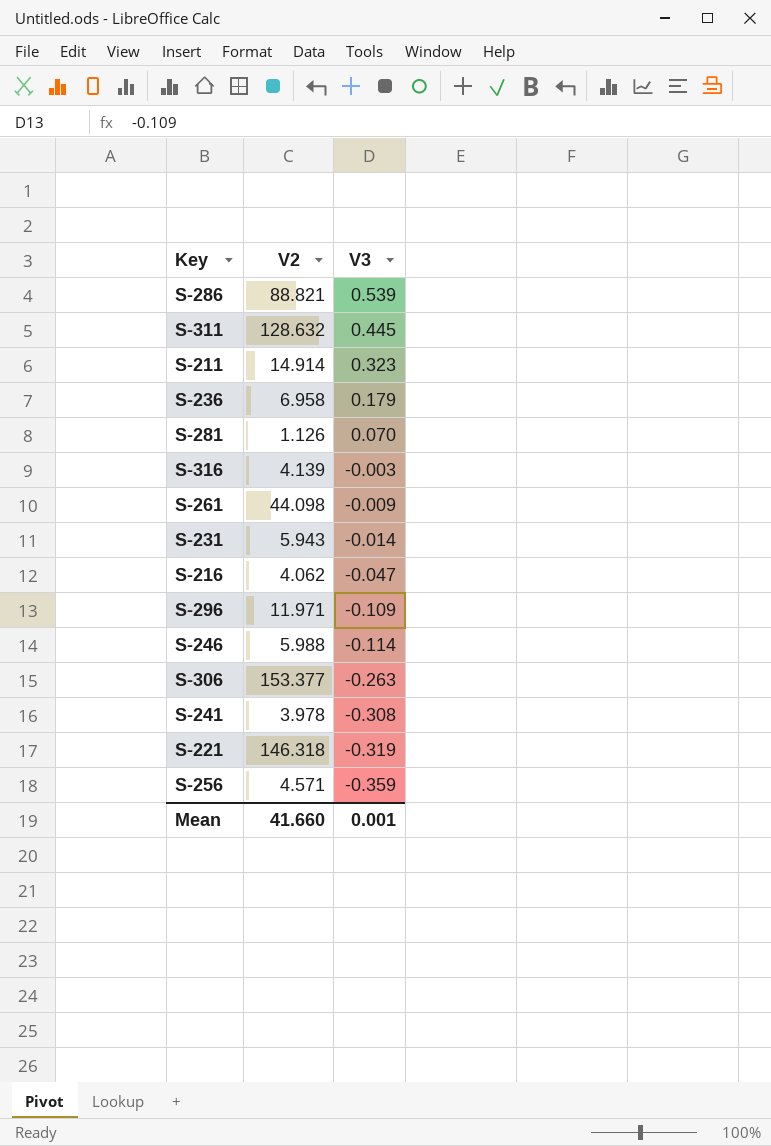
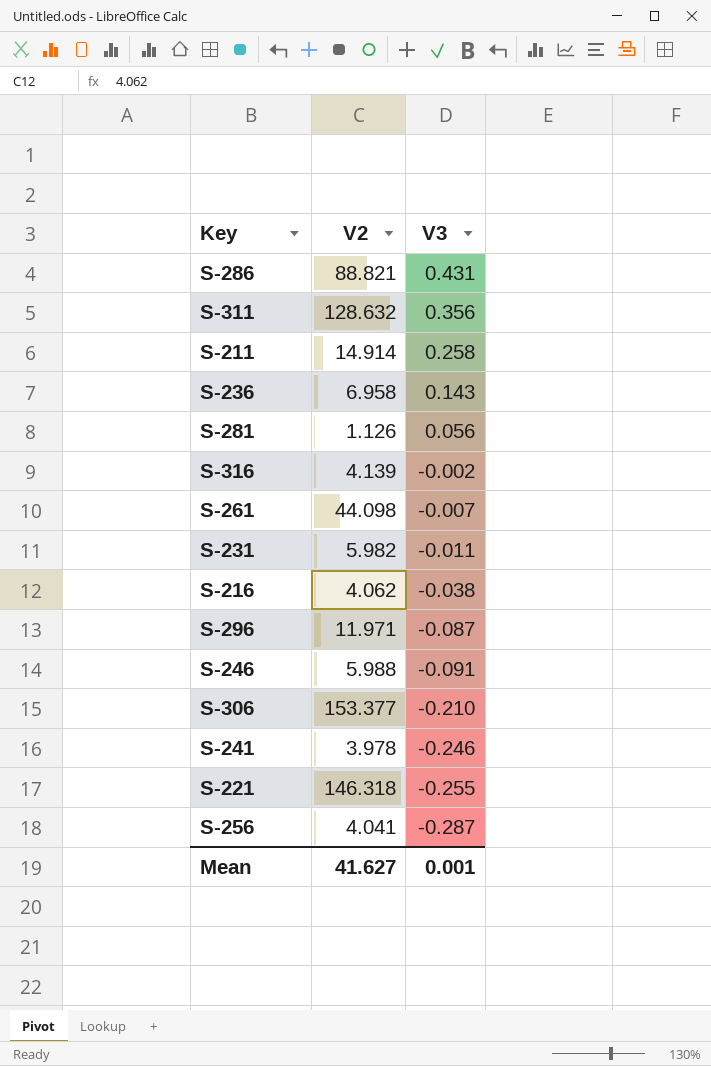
S-286 | V3: 0.539 -> 0.431
S-311 | V3: 0.445 -> 0.356
S-211 | V3: 0.323 -> 0.258
S-236 | V3: 0.179 -> 0.143
S-281 | V3: 0.070 -> 0.056
S-316 | V3: -0.003 -> -0.002
S-261 | V3: -0.009 -> -0.007
S-231 | V2: 5.943 -> 5.982
S-231 | V3: -0.014 -> -0.011
S-216 | V3: -0.047 -> -0.038
S-296 | V3: -0.109 -> -0.087
S-246 | V3: -0.114 -> -0.091
S-306 | V3: -0.263 -> -0.210
S-241 | V3: -0.308 -> -0.246
S-221 | V3: -0.319 -> -0.255
S-256 | V2: 4.571 -> 4.041
S-256 | V3: -0.359 -> -0.287
Mean | V2: 41.660 -> 41.627

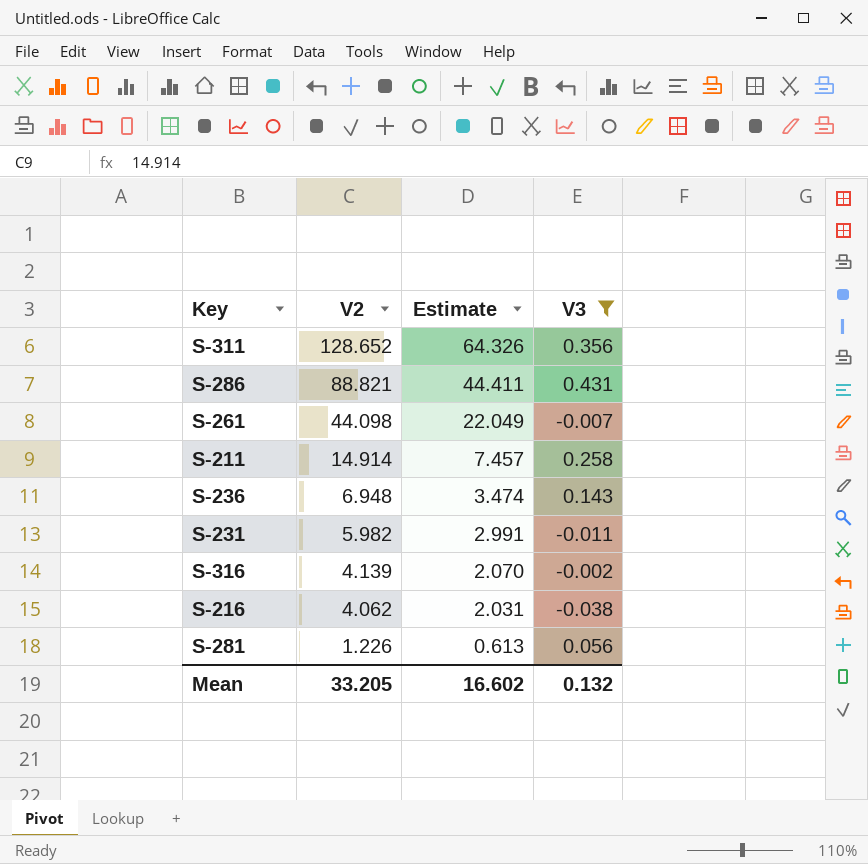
filter: none -> V3 >= -0.038
row order: V3 descending -> V2 descending
column Estimate | formula: none -> [V2] * 0.5
S-311 | V2: 128.632 -> 128.652
S-236 | V2: 6.958 -> 6.948
S-281 | V2: 1.126 -> 1.226
Mean | V2: 41.627 -> 33.205
Mean | V3: 0.001 -> 0.132

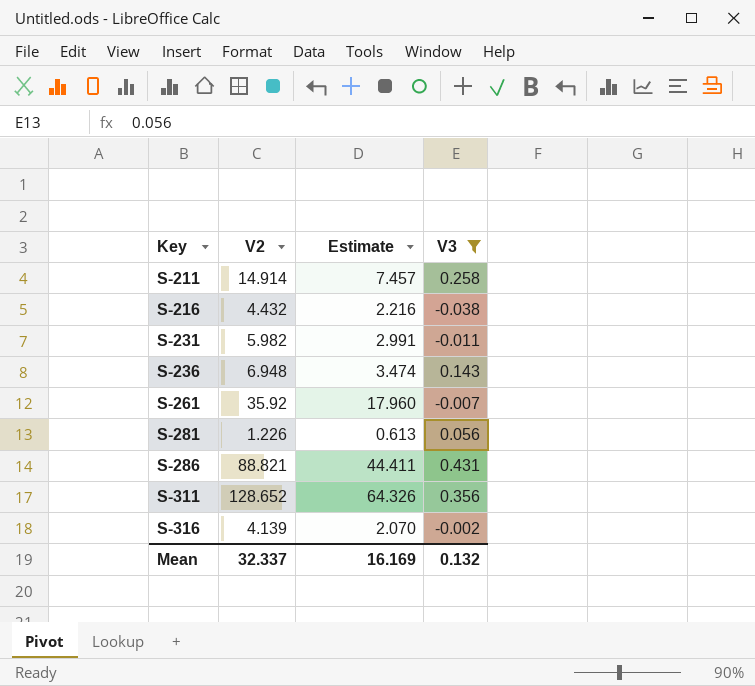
row order: V2 descending -> Key ascending
S-216 | V2: 4.062 -> 4.432
S-216 | Estimate: 2.031 -> 2.216
S-261 | V2: 44.098 -> 35.92
S-261 | Estimate: 22.049 -> 17.960
Mean | V2: 33.205 -> 32.337
Mean | Estimate: 16.602 -> 16.169

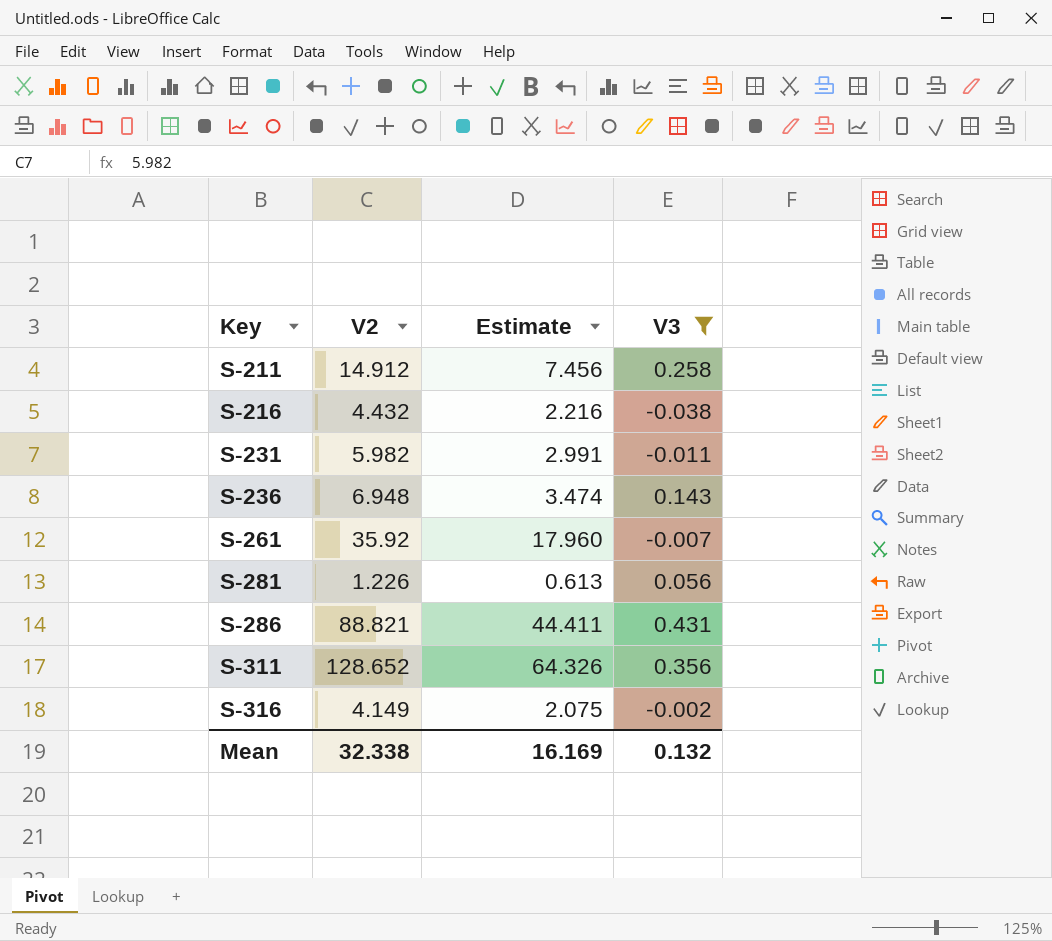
S-211 | V2: 14.914 -> 14.912
S-211 | Estimate: 7.457 -> 7.456
S-316 | V2: 4.139 -> 4.149
S-316 | Estimate: 2.070 -> 2.075
Mean | V2: 32.337 -> 32.338

